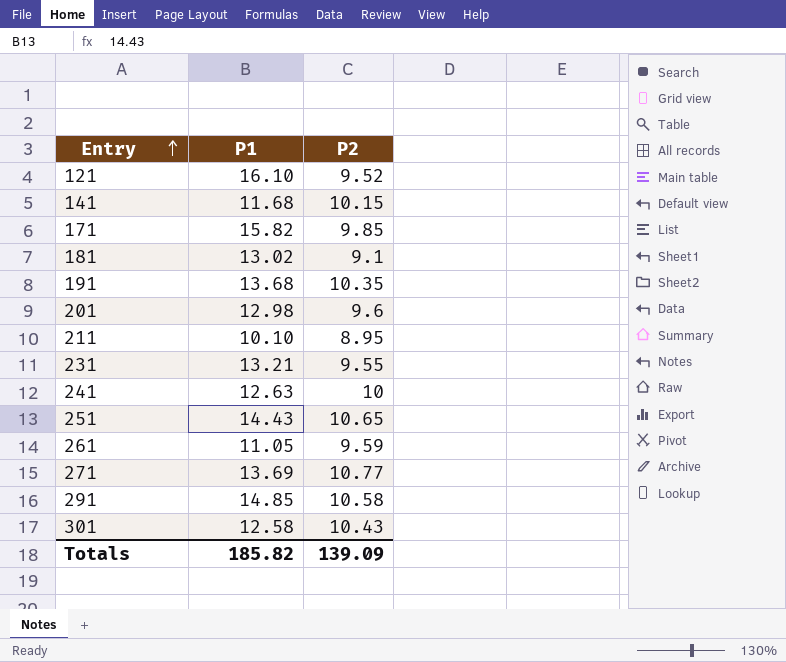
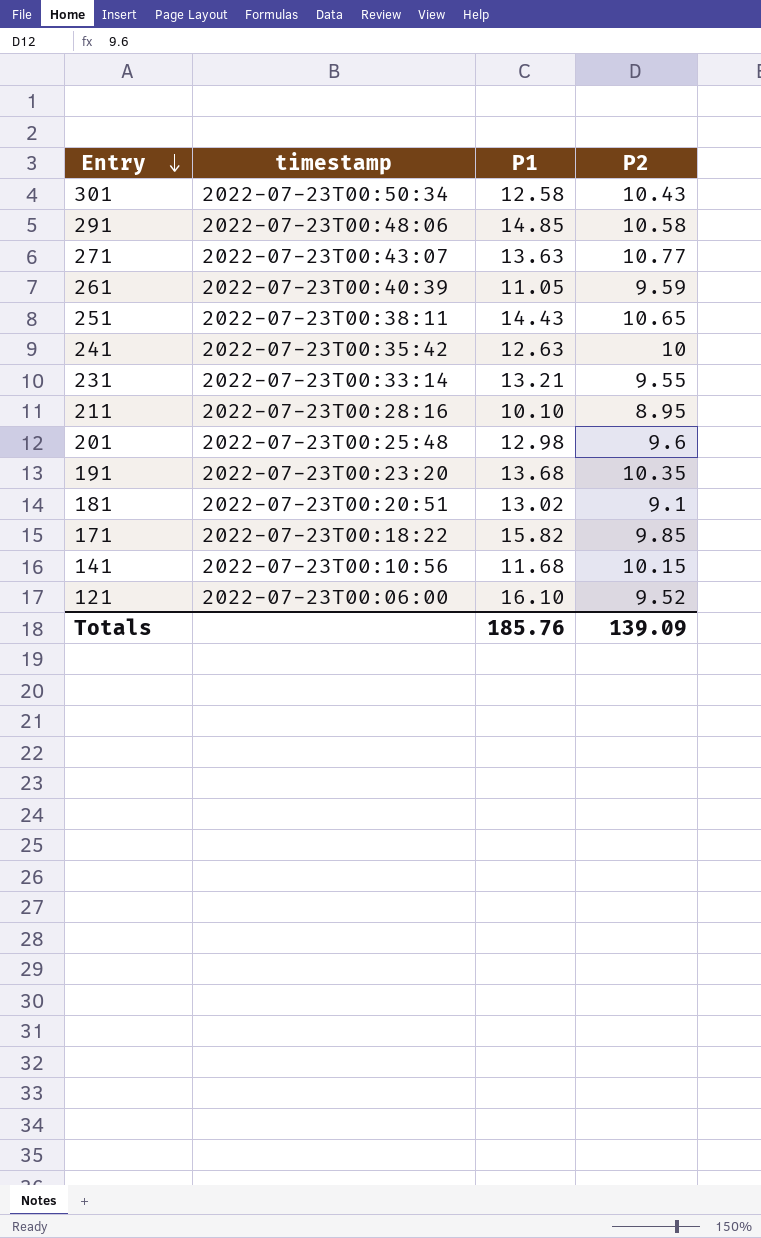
row order: Entry ascending -> Entry descending
column timestamp | position: none -> 2
271 | P1: 13.69 -> 13.63
Totals | P1: 185.82 -> 185.76

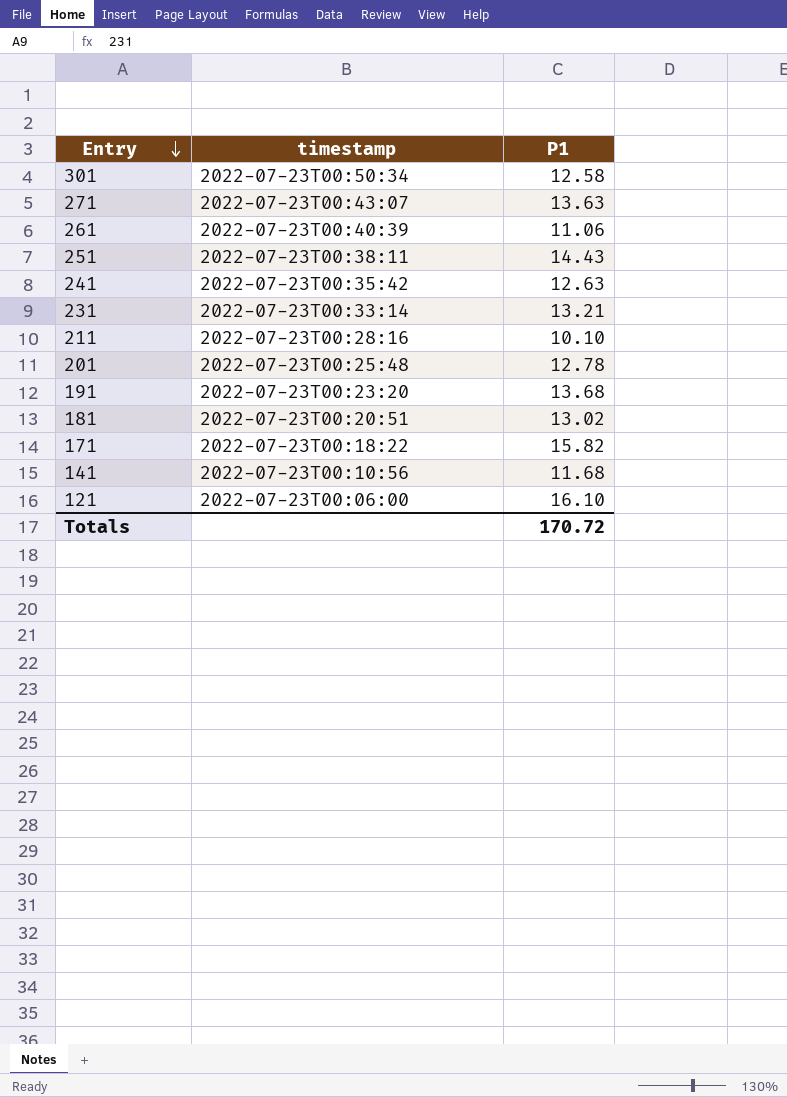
column P2 | position: 4 -> none
row 291: 2022-07-23T00:48:06 | 14.85 | 10.58 -> none
261 | P1: 11.05 -> 11.06
201 | P1: 12.98 -> 12.78
Totals | P1: 185.76 -> 170.72

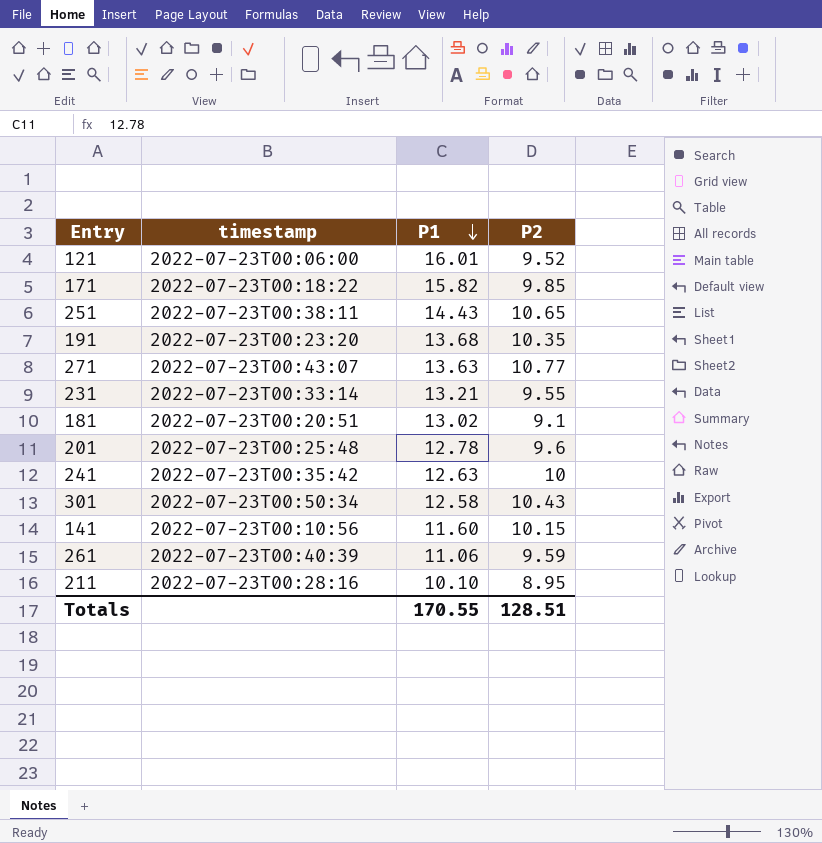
row order: Entry descending -> P1 descending
column P2 | position: none -> 4
121 | P1: 16.10 -> 16.01
141 | P1: 11.68 -> 11.60
Totals | P1: 170.72 -> 170.55

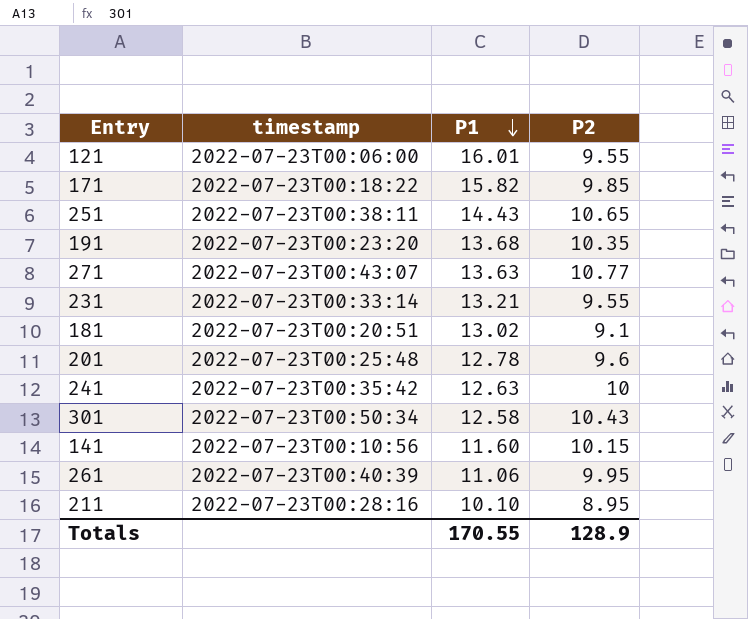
121 | P2: 9.52 -> 9.55
261 | P2: 9.59 -> 9.95
Totals | P2: 128.51 -> 128.9

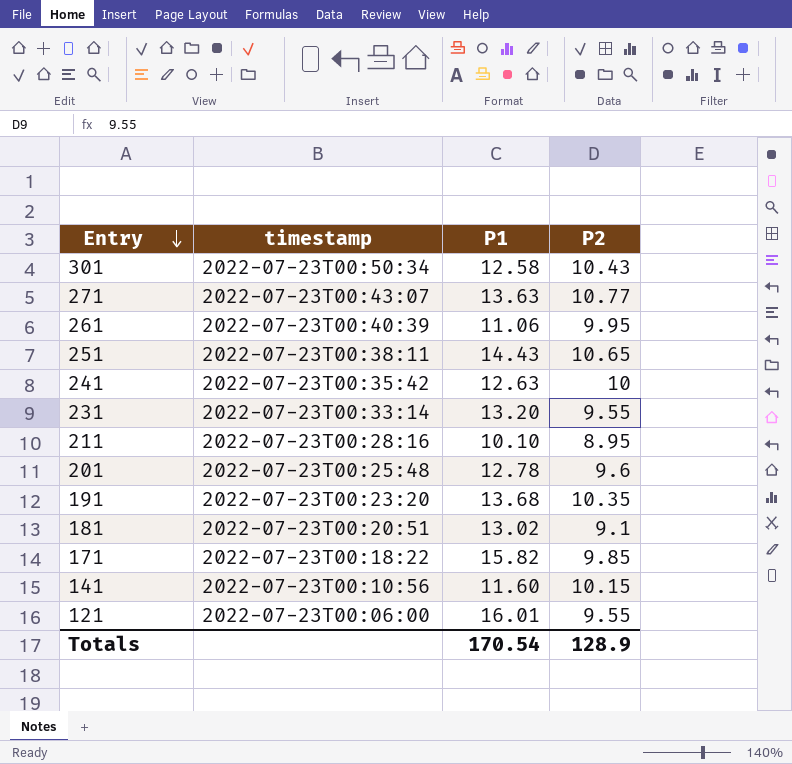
row order: P1 descending -> Entry descending
231 | P1: 13.21 -> 13.20
Totals | P1: 170.55 -> 170.54

